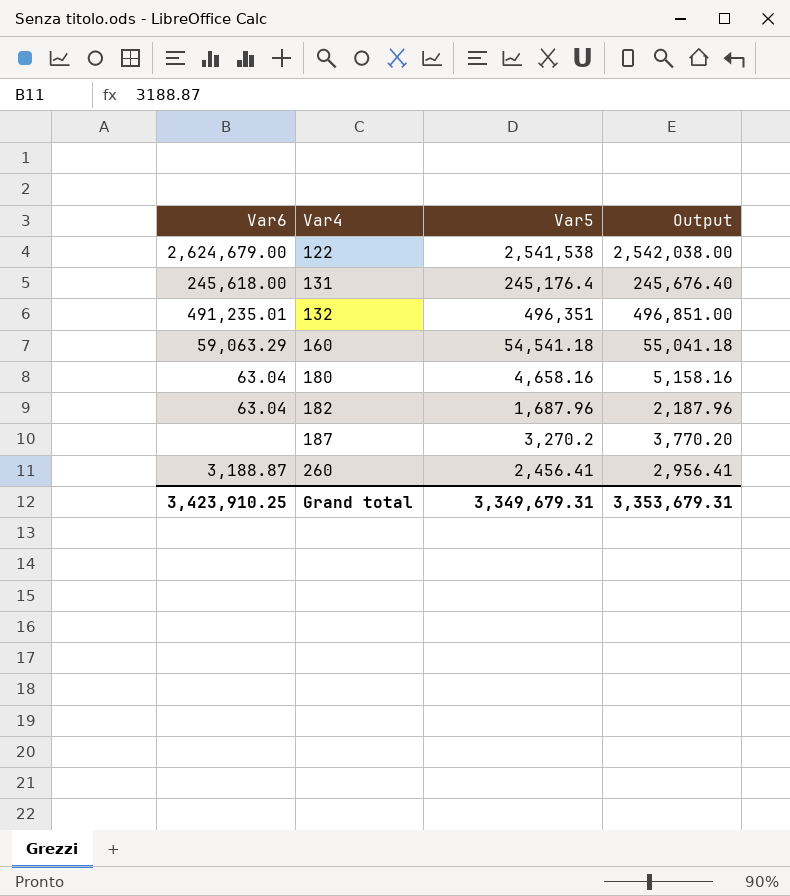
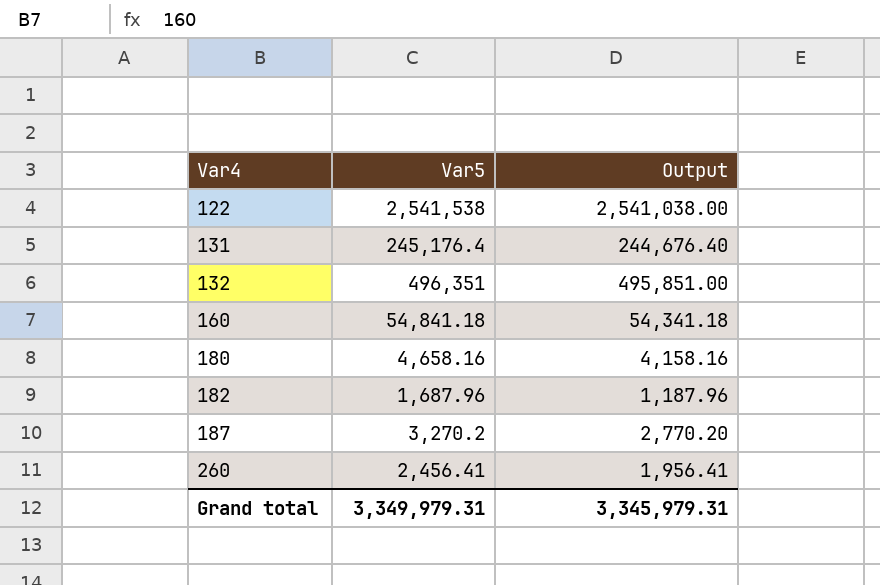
column Var6 | position: 1 -> none
column Output | formula: [Var5] + 500 -> [Var5] - 500
160 | Var5: 54,541.18 -> 54,841.18
Grand total | Var5: 3,349,679.31 -> 3,349,979.31
Grand total | Output: 3,353,679.31 -> 3,345,979.31

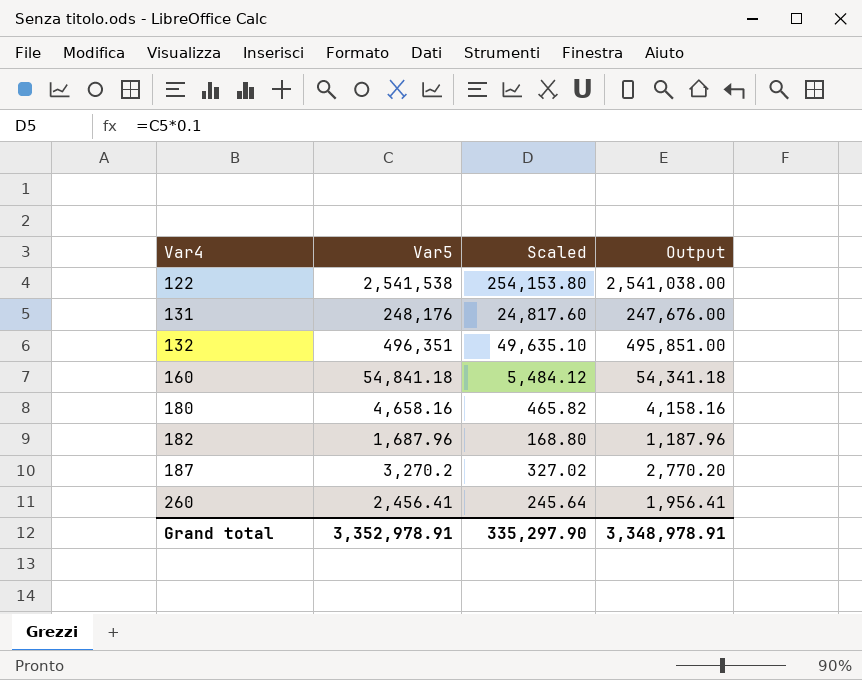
column Scaled | formula: none -> [Var5] * 0.1
131 | Var5: 245,176.4 -> 248,176
131 | Output: 244,676.40 -> 247,676.00
Grand total | Var5: 3,349,979.31 -> 3,352,978.91
Grand total | Output: 3,345,979.31 -> 3,348,978.91

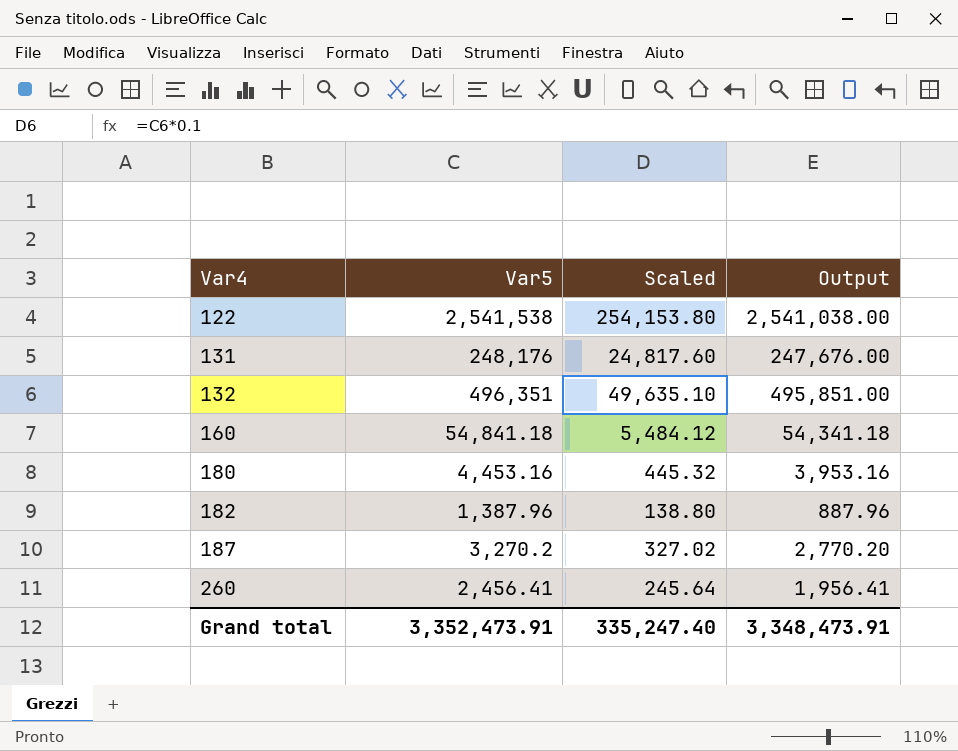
180 | Var5: 4,658.16 -> 4,453.16
180 | Scaled: 465.82 -> 445.32
180 | Output: 4,158.16 -> 3,953.16
182 | Var5: 1,687.96 -> 1,387.96
182 | Scaled: 168.80 -> 138.80
182 | Output: 1,187.96 -> 887.96
Grand total | Var5: 3,352,978.91 -> 3,352,473.91
Grand total | Scaled: 335,297.90 -> 335,247.40
Grand total | Output: 3,348,978.91 -> 3,348,473.91

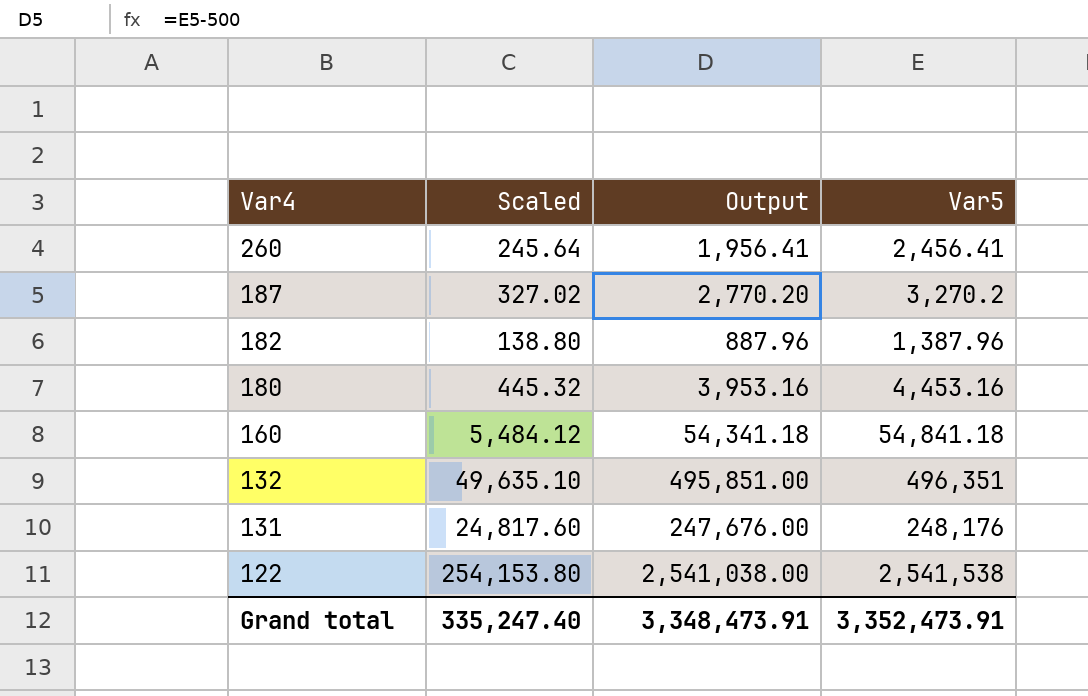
row order: Var4 ascending -> Var4 descending
column Var5 | position: 2 -> 4

